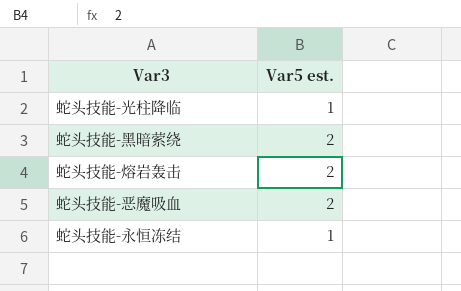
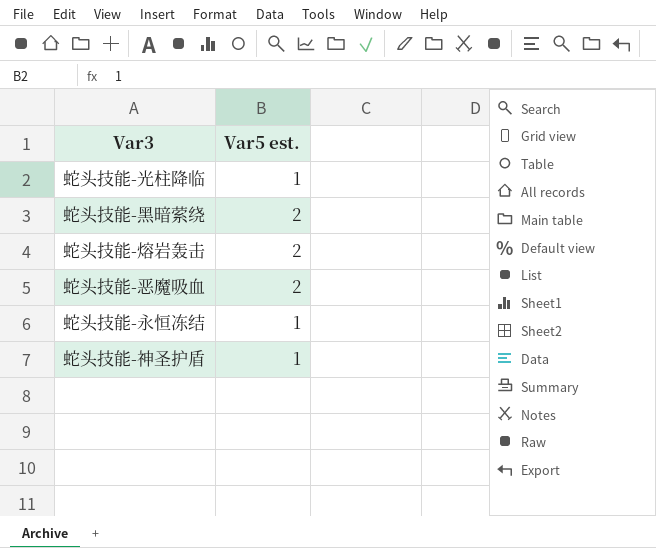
row 蛇头技能-神圣护盾: none -> 1

